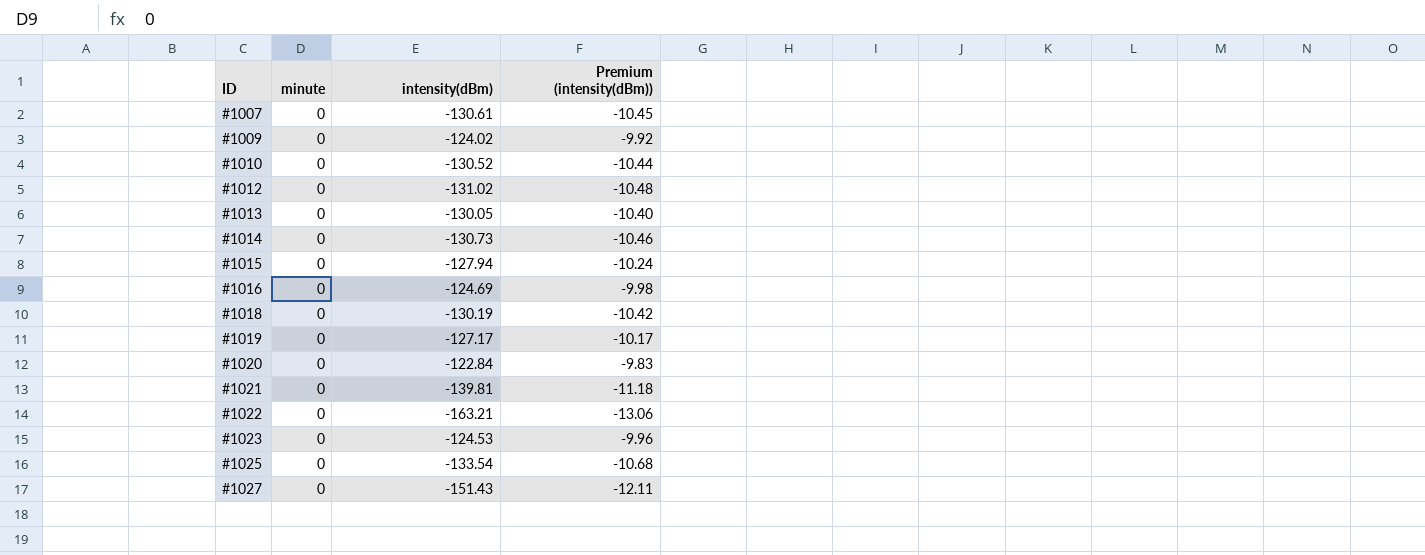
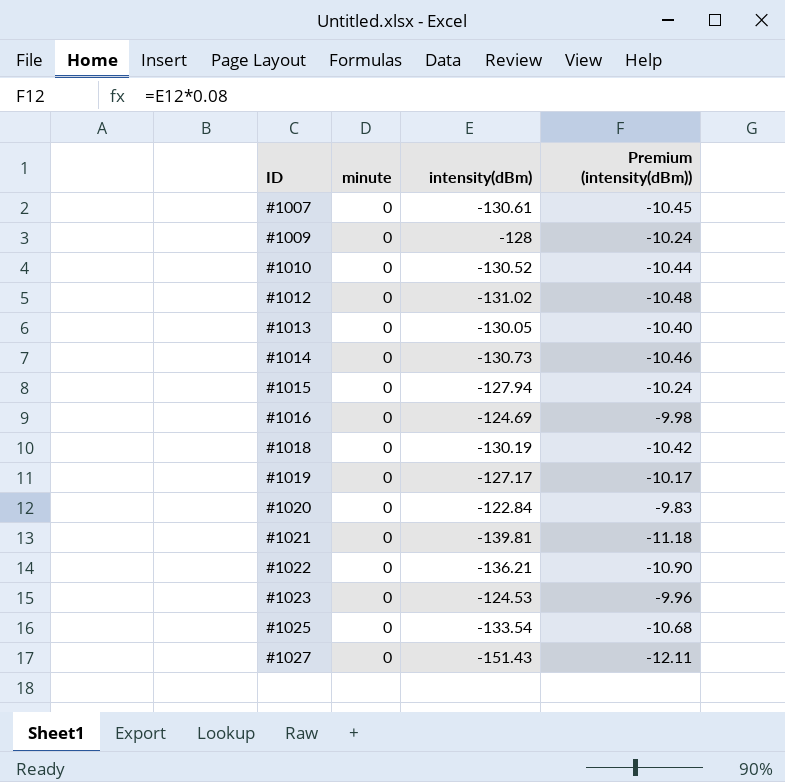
#1009 | intensity(dBm): -124.02 -> -128
#1009 | Premium (intensity(dBm)): -9.92 -> -10.24
#1022 | intensity(dBm): -163.21 -> -136.21
#1022 | Premium (intensity(dBm)): -13.06 -> -10.90

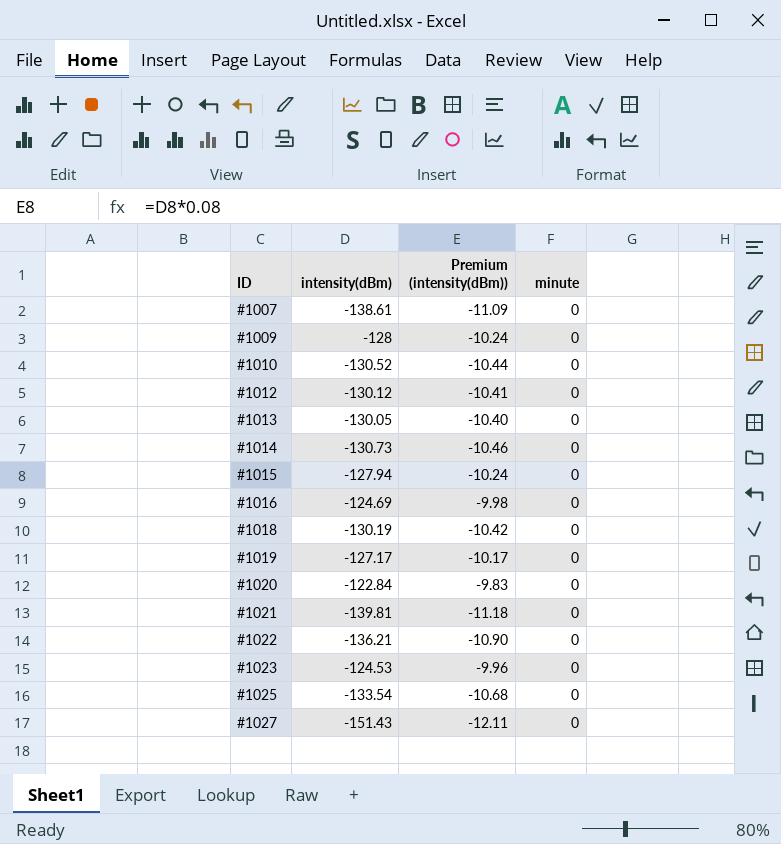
column minute | position: 2 -> 4
#1007 | intensity(dBm): -130.61 -> -138.61
#1007 | Premium (intensity(dBm)): -10.45 -> -11.09
#1012 | intensity(dBm): -131.02 -> -130.12
#1012 | Premium (intensity(dBm)): -10.48 -> -10.41

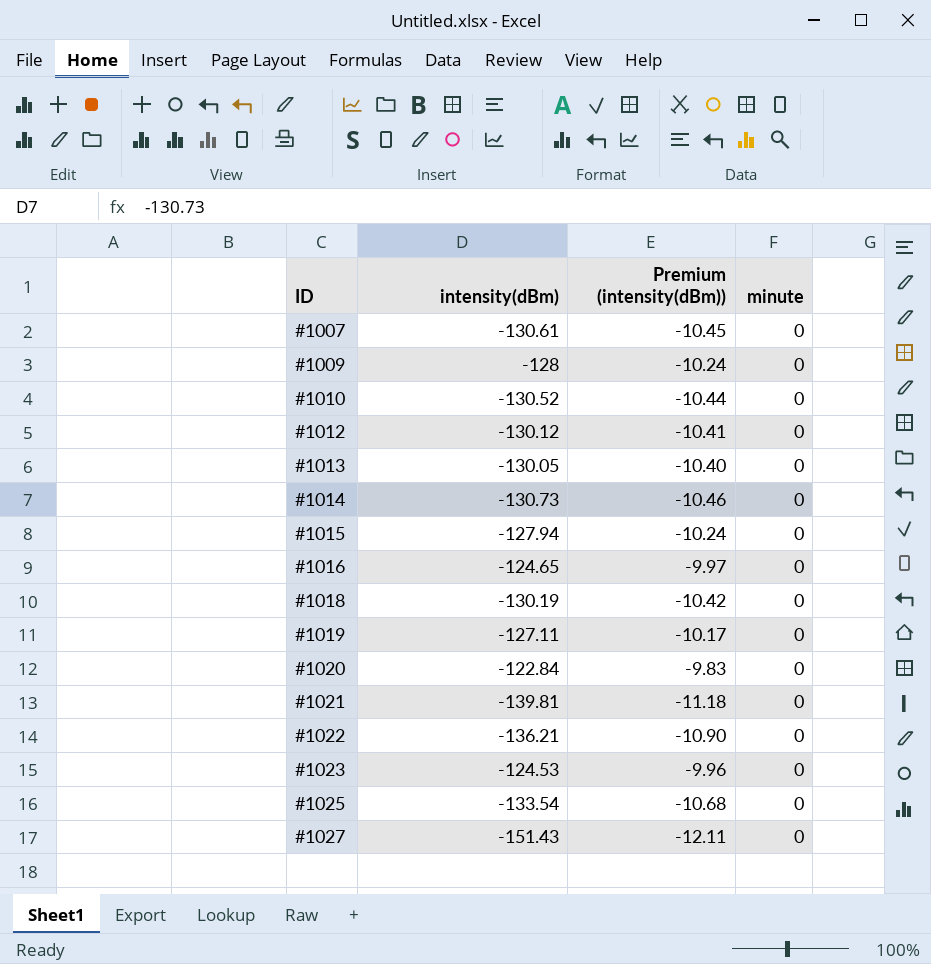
#1007 | intensity(dBm): -138.61 -> -130.61
#1007 | Premium (intensity(dBm)): -11.09 -> -10.45
#1016 | intensity(dBm): -124.69 -> -124.65
#1016 | Premium (intensity(dBm)): -9.98 -> -9.97
#1019 | intensity(dBm): -127.17 -> -127.11

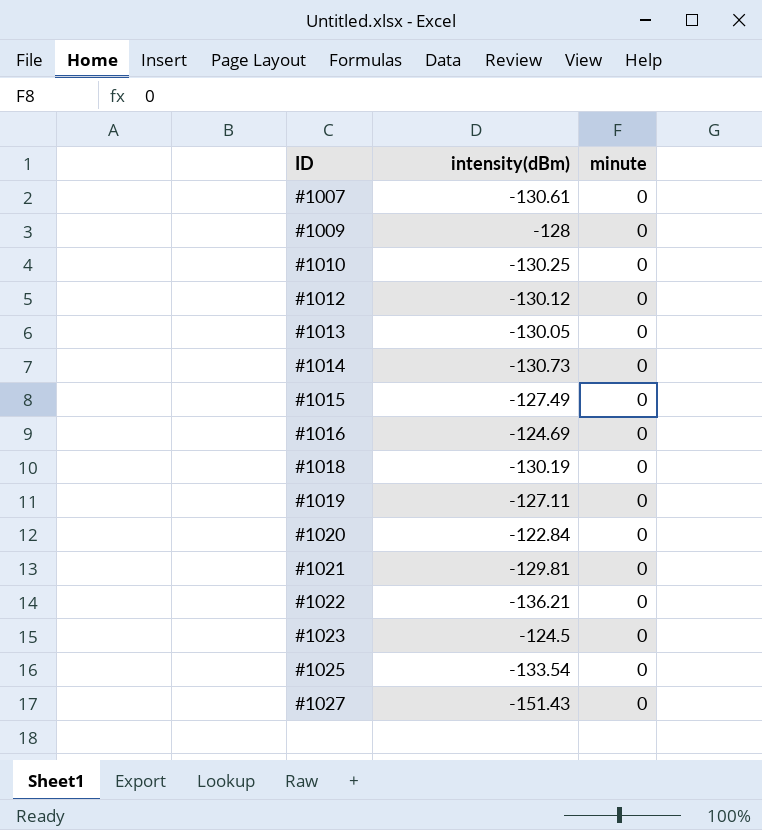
column Premium (intensity(dBm)) | formula: [intensity(dBm)] * 0.08 -> none
#1010 | intensity(dBm): -130.52 -> -130.25
#1015 | intensity(dBm): -127.94 -> -127.49
#1016 | intensity(dBm): -124.65 -> -124.69
#1021 | intensity(dBm): -139.81 -> -129.81
#1023 | intensity(dBm): -124.53 -> -124.5

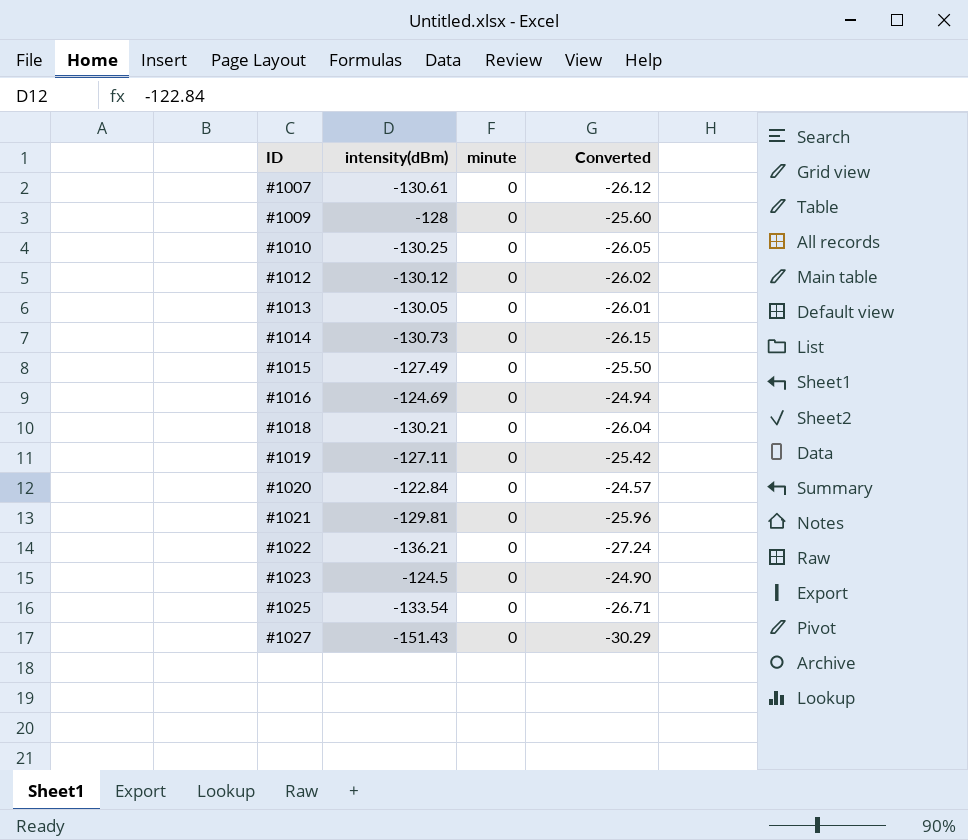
column Converted | formula: none -> [intensity(dBm)] * 0.2
#1018 | intensity(dBm): -130.19 -> -130.21

